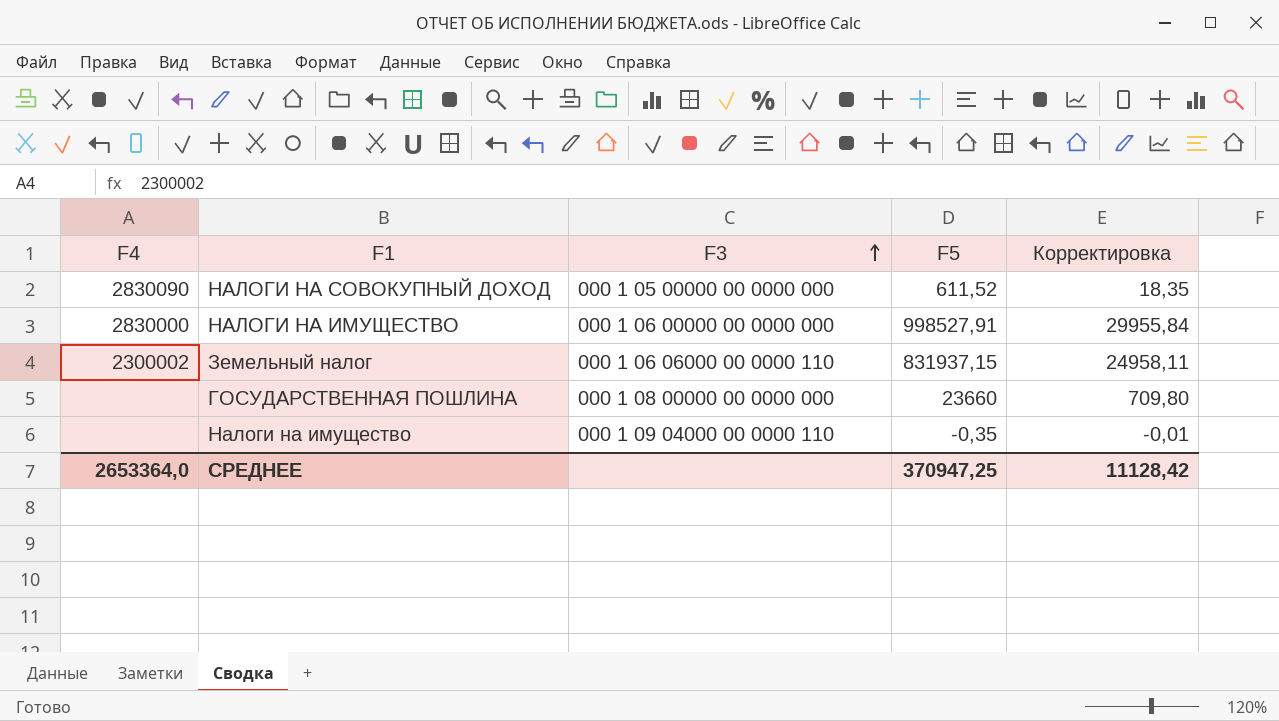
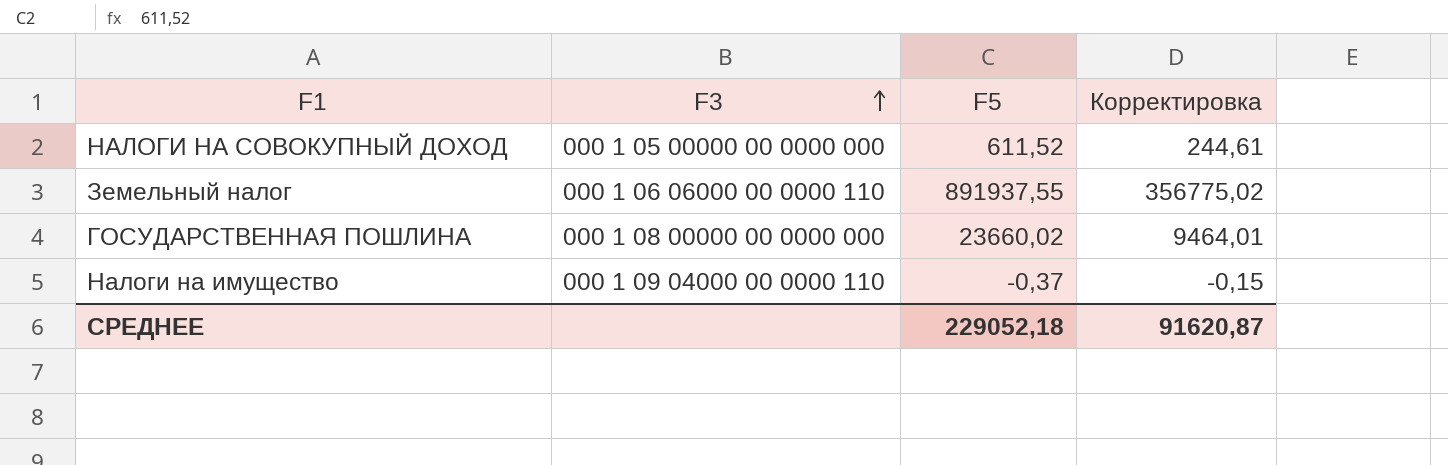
column F4 | position: 1 -> none
column Корректировка | formula: [F5] * 0,03 -> [F5] * 0,4
row НАЛОГИ НА ИМУЩЕСТВО: 2830000 | 000 1 06 00000 00 0000 000 | 998527,91 | 29955,84 -> none
Земельный налог | F5: 831937,15 -> 891937,55
ГОСУДАРСТВЕННАЯ ПОШЛИНА | F5: 23660 -> 23660,02
Налоги на имущество | F5: -0,35 -> -0,37
СРЕДНЕЕ | F5: 370947,25 -> 229052,18
СРЕДНЕЕ | Корректировка: 11128,42 -> 91620,87

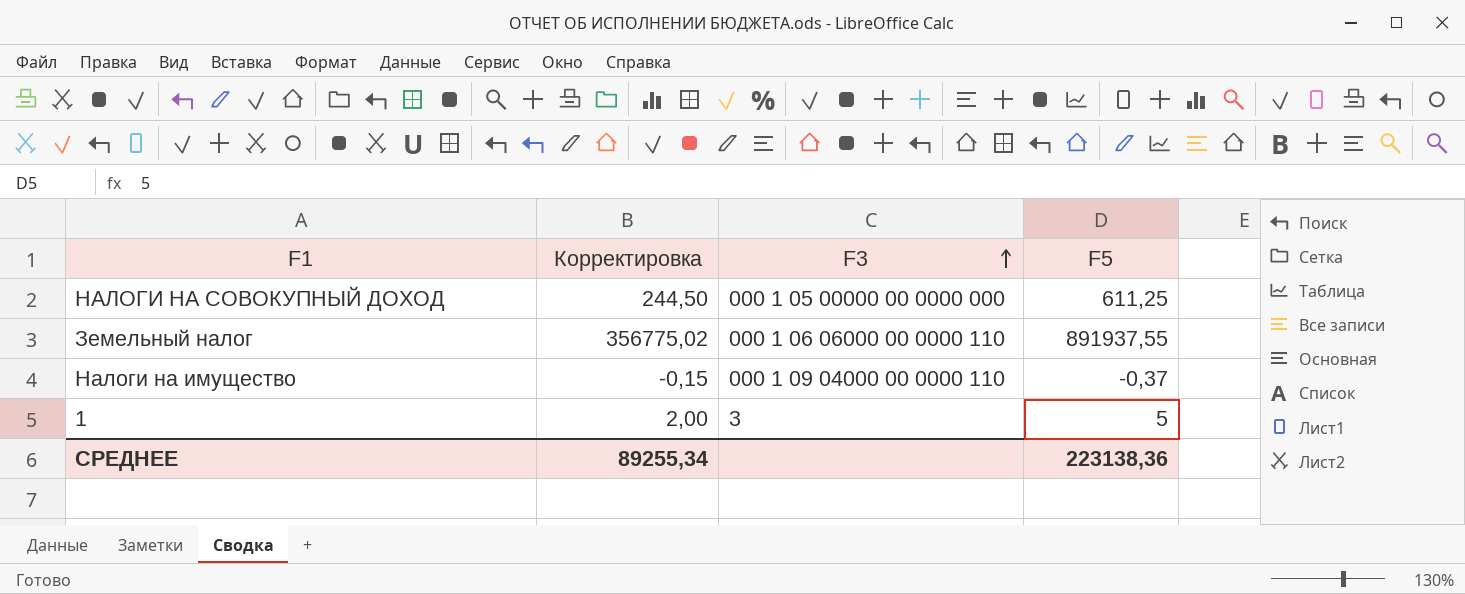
column Корректировка | position: 4 -> 2
row ГОСУДАРСТВЕННАЯ ПОШЛИНА: 000 1 08 00000 00 0000 000 | 23660,02 | 9464,01 -> none
НАЛОГИ НА СОВОКУПНЫЙ ДОХОД | Корректировка: 244,61 -> 244,50
НАЛОГИ НА СОВОКУПНЫЙ ДОХОД | F5: 611,52 -> 611,25
row 1: none -> 2,00 | 3 | 5
СРЕДНЕЕ | Корректировка: 91620,87 -> 89255,34
СРЕДНЕЕ | F5: 229052,18 -> 223138,36

